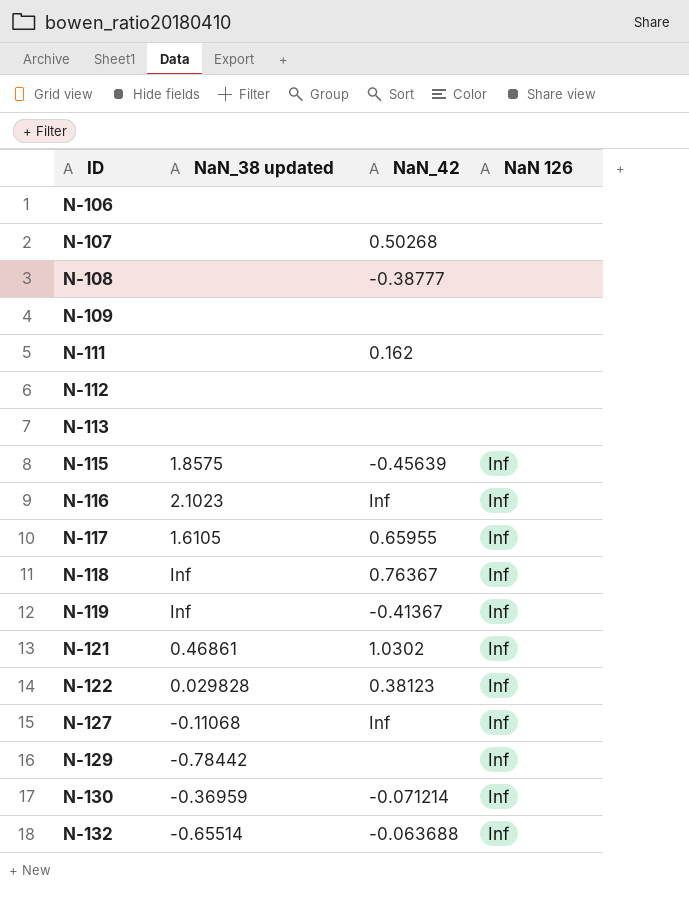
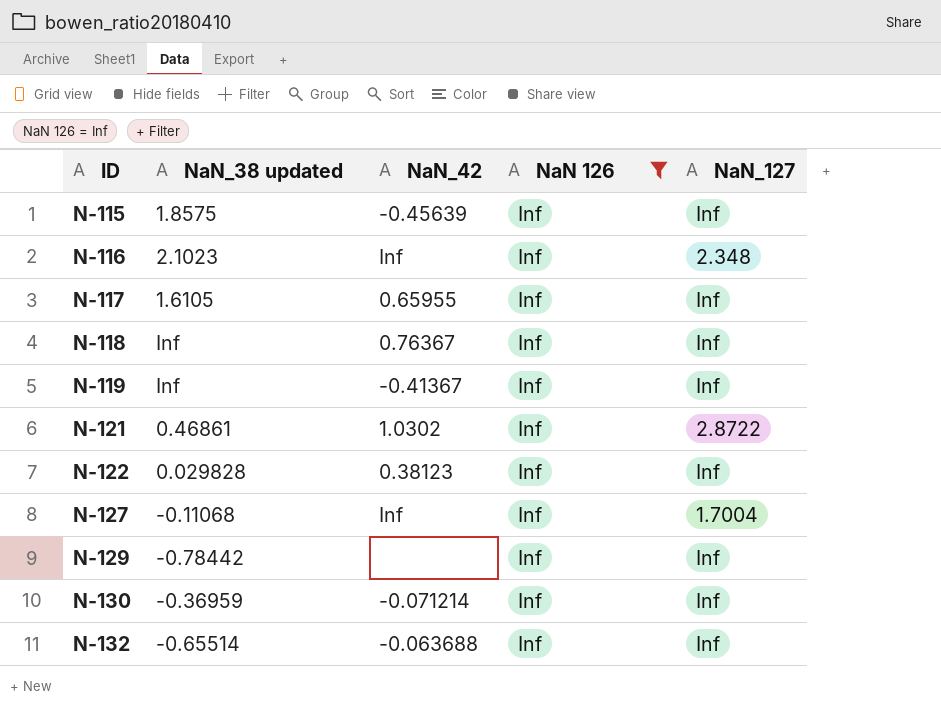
filter: none -> NaN 126 = Inf
column NaN_127 | position: none -> 5

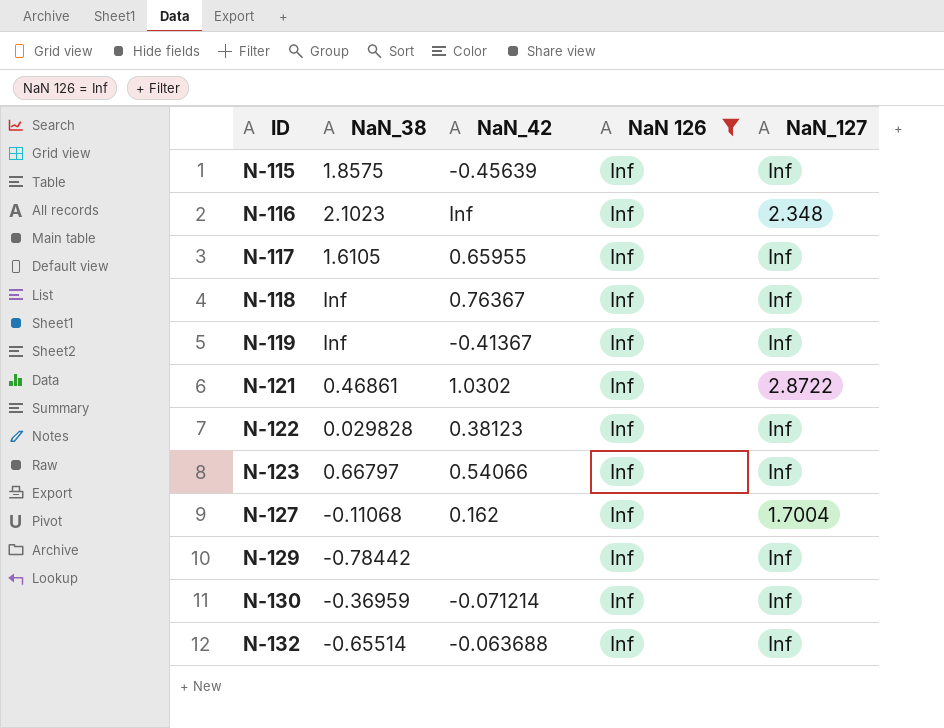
column name: NaN_38 updated -> NaN_38
row N-123: none -> 0.66797 | 0.54066 | Inf | Inf
N-127 | NaN_42: Inf -> 0.162

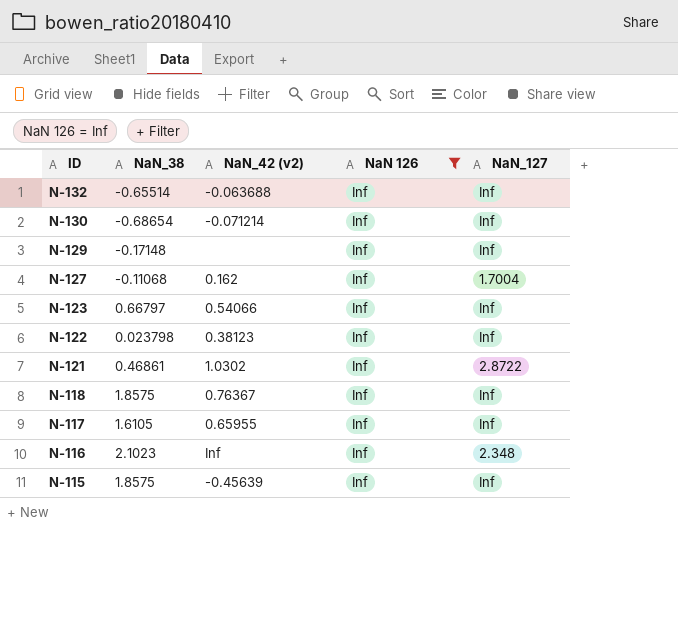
row order: ID ascending -> ID descending
column name: NaN_42 -> NaN_42 (v2)
row N-119: Inf | -0.41367 | Inf | Inf -> none
N-130 | NaN_38: -0.36959 -> -0.68654
N-129 | NaN_38: -0.78442 -> -0.17148
N-122 | NaN_38: 0.029828 -> 0.023798
N-118 | NaN_38: Inf -> 1.8575

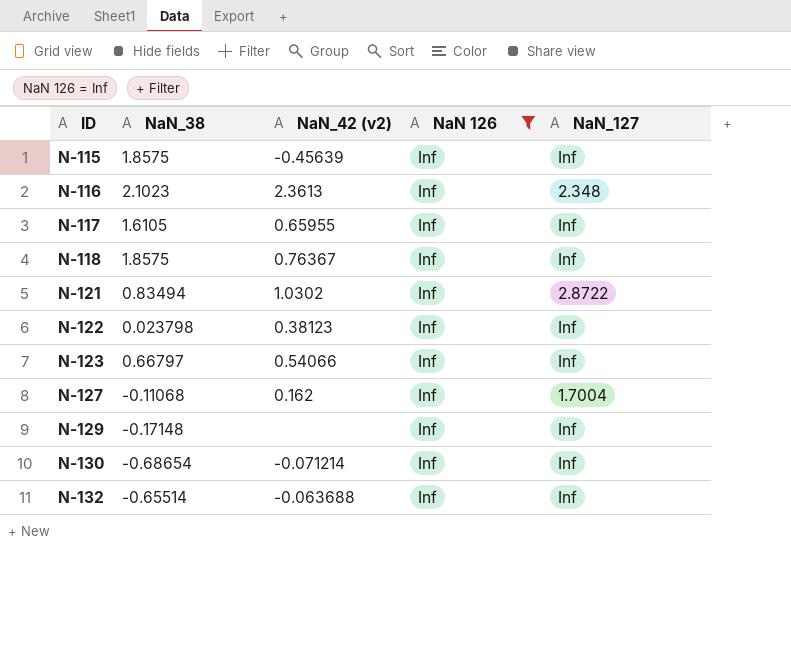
row order: ID descending -> ID ascending
N-116 | NaN_42 (v2): Inf -> 2.3613
N-121 | NaN_38: 0.46861 -> 0.83494

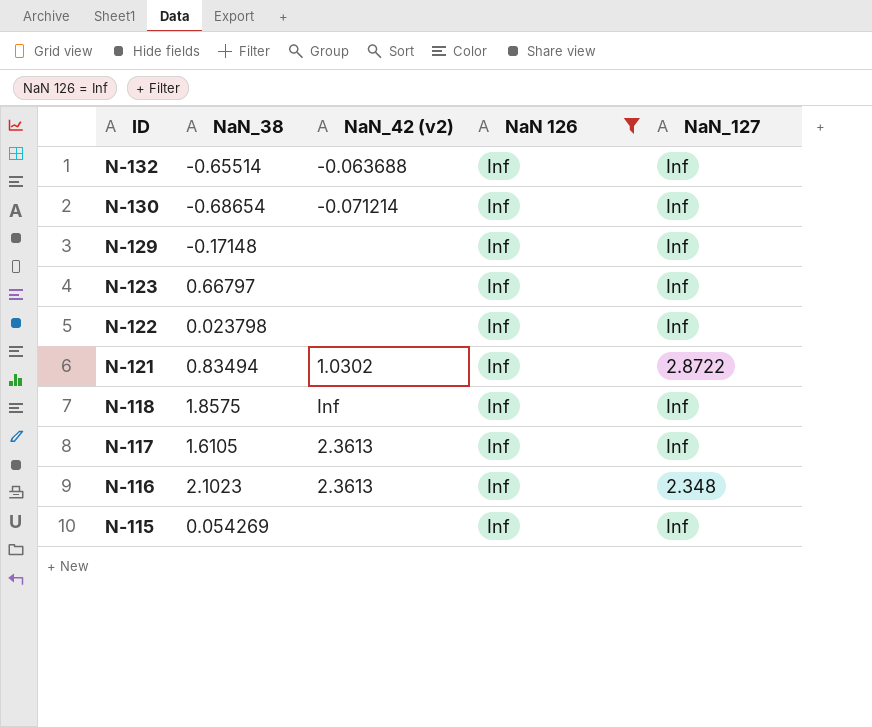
row order: ID ascending -> ID descending
row N-127: -0.11068 | 0.162 | Inf | 1.7004 -> none
N-123 | NaN_42 (v2): 0.54066 -> none
N-122 | NaN_42 (v2): 0.38123 -> none
N-118 | NaN_42 (v2): 0.76367 -> Inf
N-117 | NaN_42 (v2): 0.65955 -> 2.3613
N-115 | NaN_38: 1.8575 -> 0.054269
N-115 | NaN_42 (v2): -0.45639 -> none

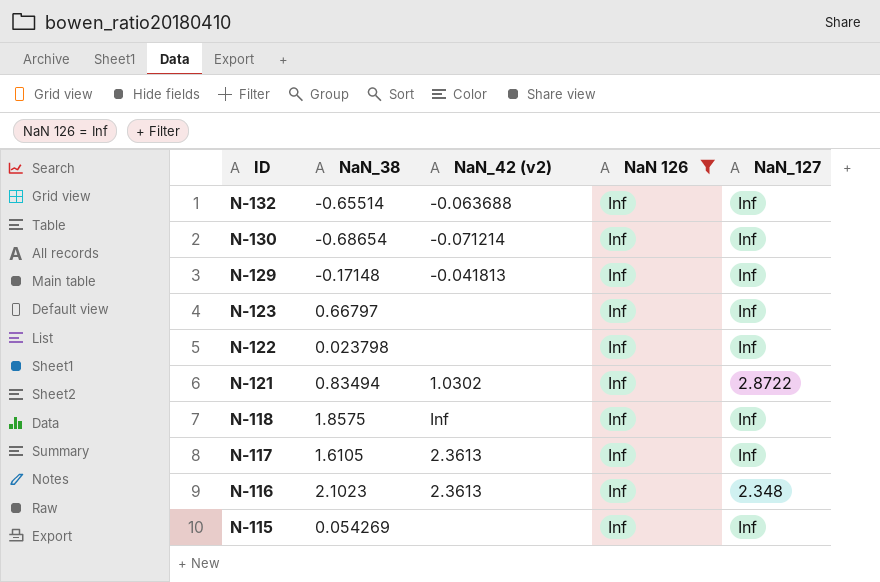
N-129 | NaN_42 (v2): none -> -0.041813

